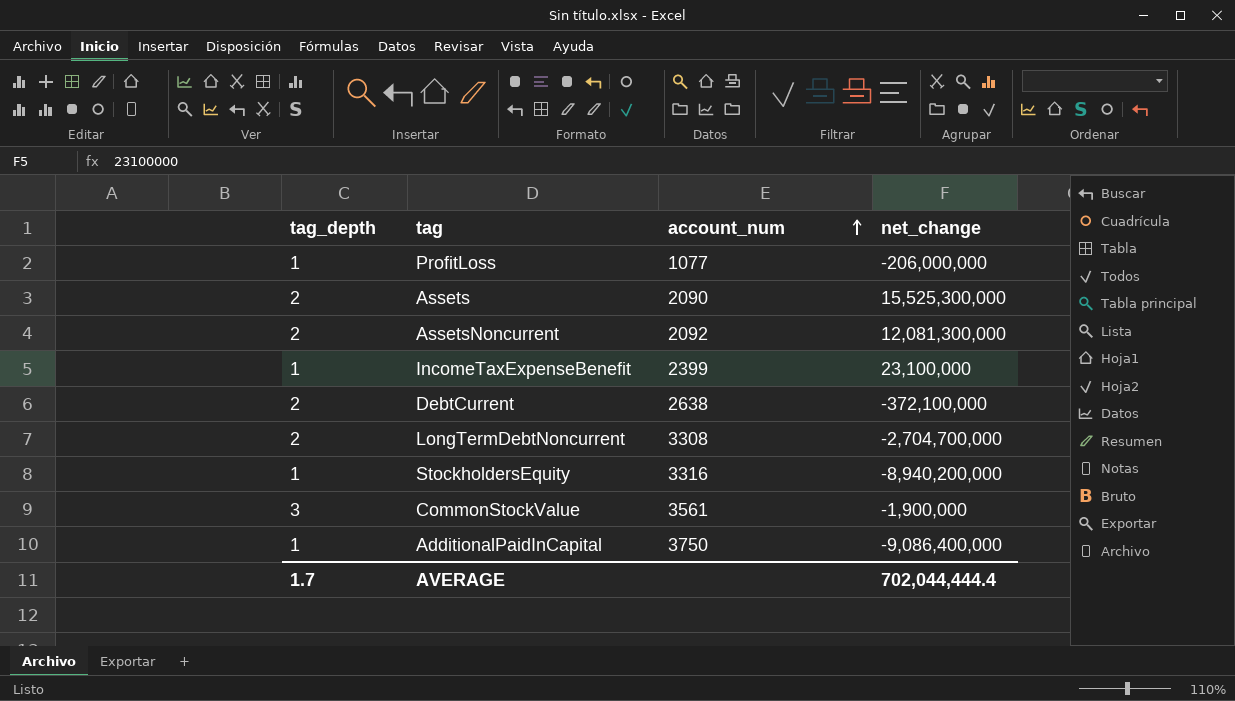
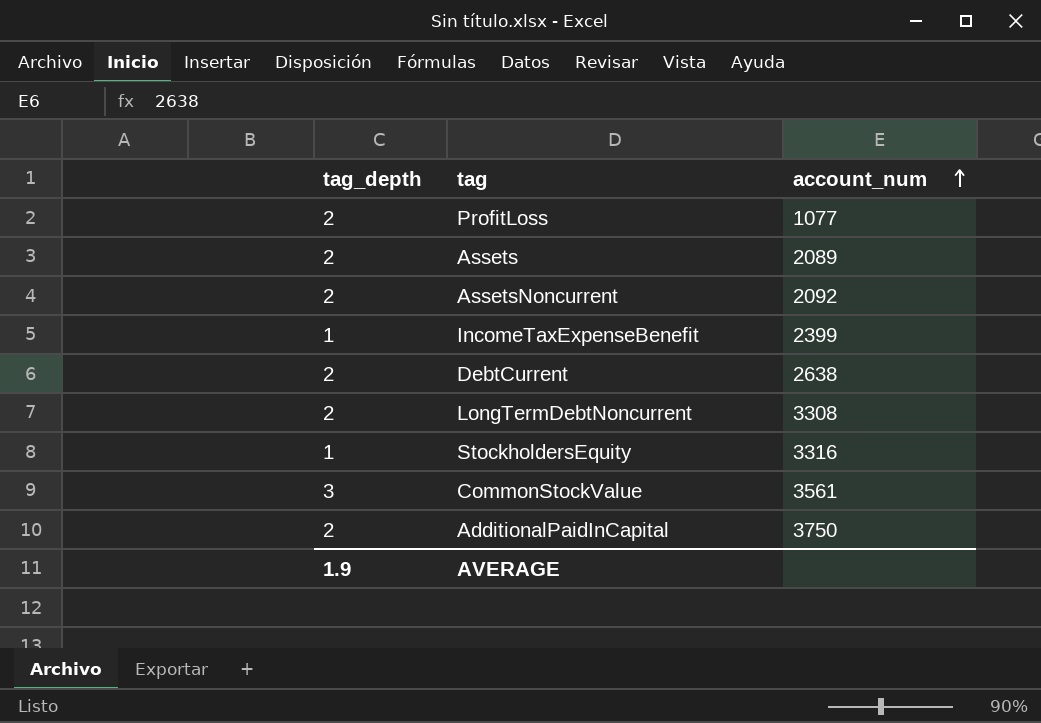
column net_change | position: 4 -> none
ProfitLoss | tag_depth: 1 -> 2
Assets | account_num: 2090 -> 2089
AdditionalPaidInCapital | tag_depth: 1 -> 2
AVERAGE | tag_depth: 1.7 -> 1.9

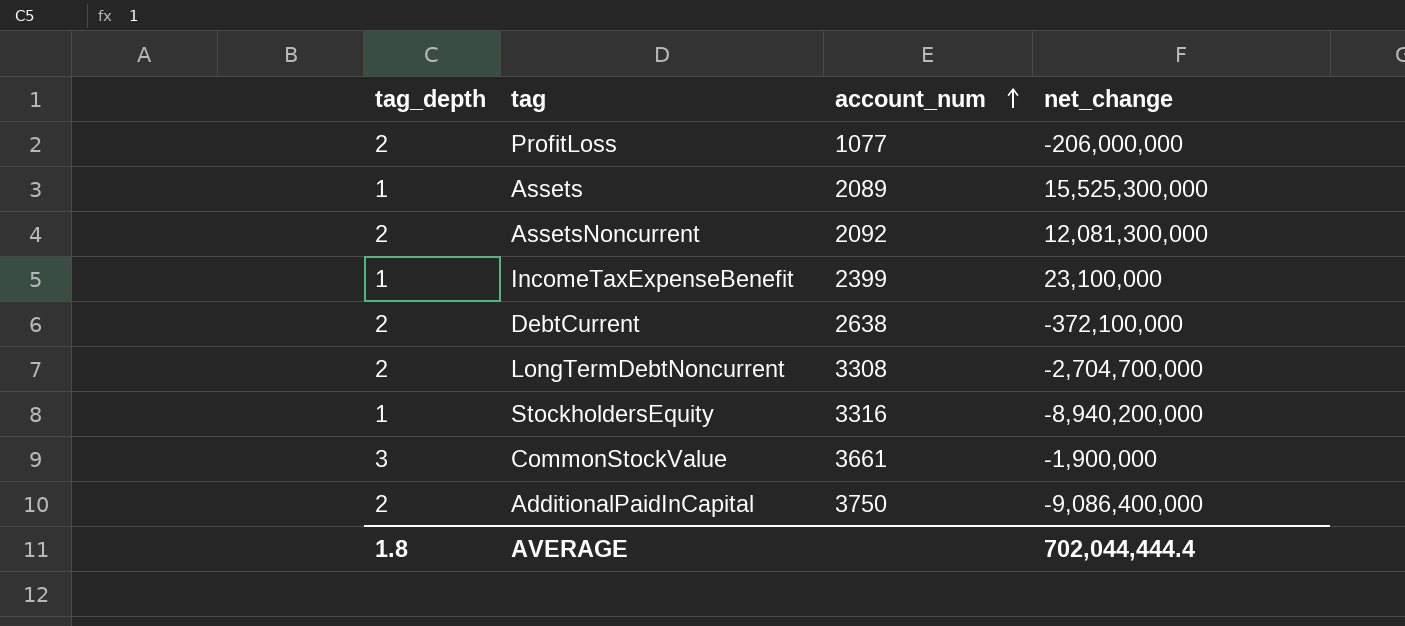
column net_change | position: none -> 4
Assets | tag_depth: 2 -> 1
CommonStockValue | account_num: 3561 -> 3661
AVERAGE | tag_depth: 1.9 -> 1.8

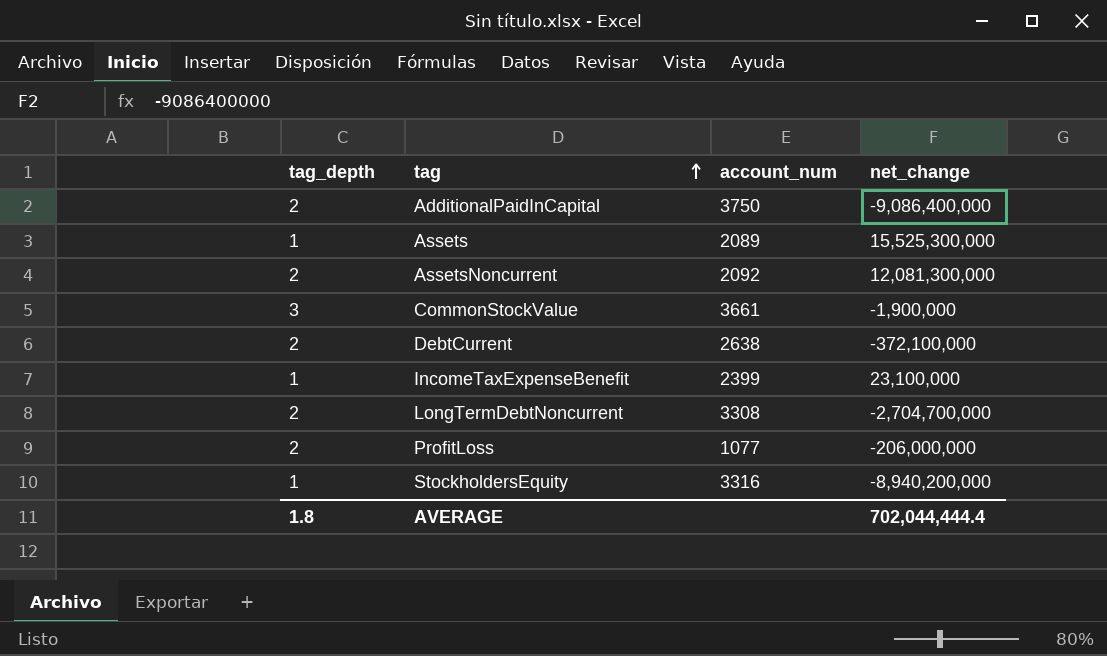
row order: account_num ascending -> tag ascending

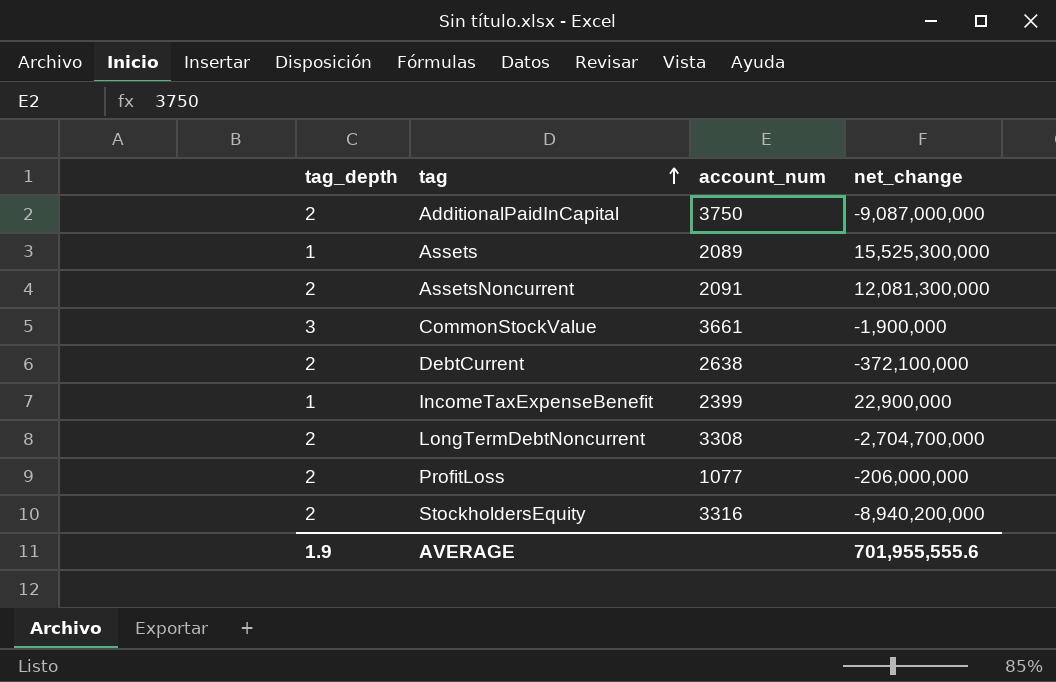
AdditionalPaidInCapital | net_change: -9,086,400,000 -> -9,087,000,000
AssetsNoncurrent | account_num: 2092 -> 2091
IncomeTaxExpenseBenefit | net_change: 23,100,000 -> 22,900,000
StockholdersEquity | tag_depth: 1 -> 2
AVERAGE | tag_depth: 1.8 -> 1.9
AVERAGE | net_change: 702,044,444.4 -> 701,955,555.6

